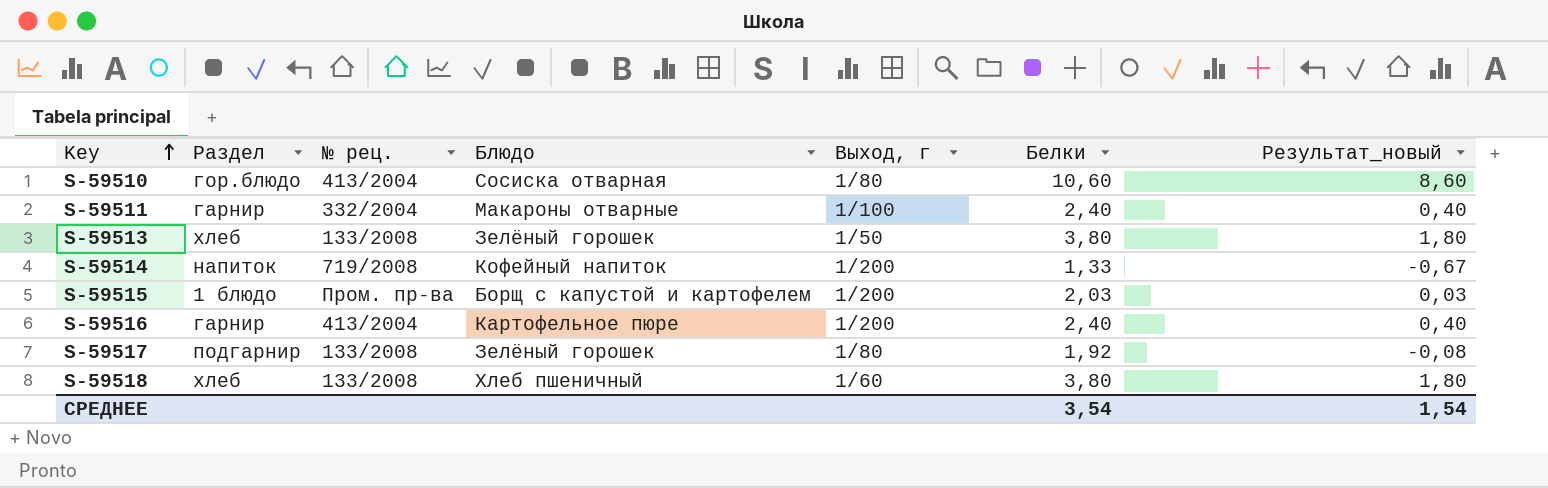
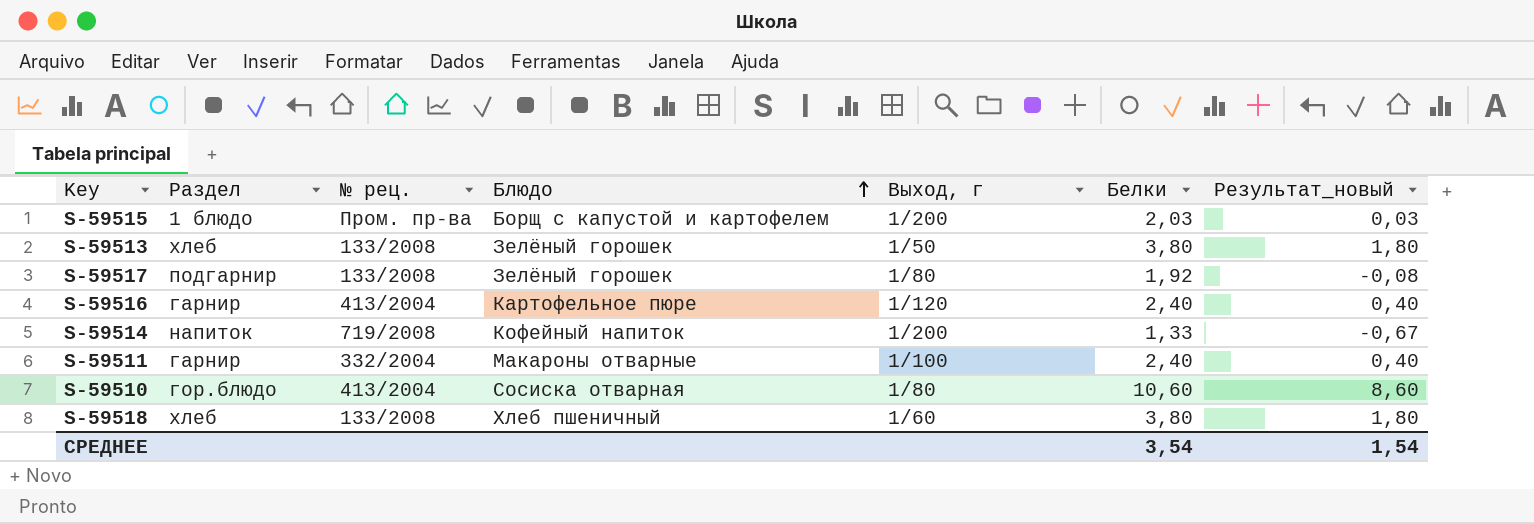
row order: Key ascending -> Блюдо ascending
S-59516 | Выход, г: 1/200 -> 1/120

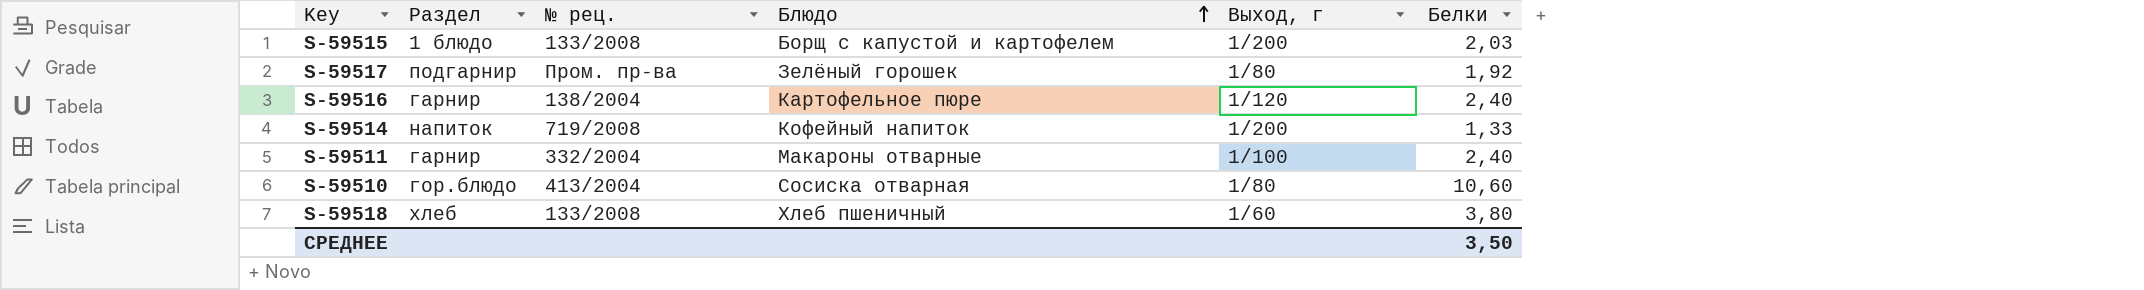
column Результат_новый | formula: [Белки] - 2 -> none
row S-59513: хлеб | 133/2008 | Зелёный горошек | 1/50 | 3,80 | 1,80 -> none
S-59515 | № рец.: Пром. пр-ва -> 133/2008
S-59517 | № рец.: 133/2008 -> Пром. пр-ва
S-59516 | № рец.: 413/2004 -> 138/2004
СРЕДНЕЕ | Белки: 3,54 -> 3,50

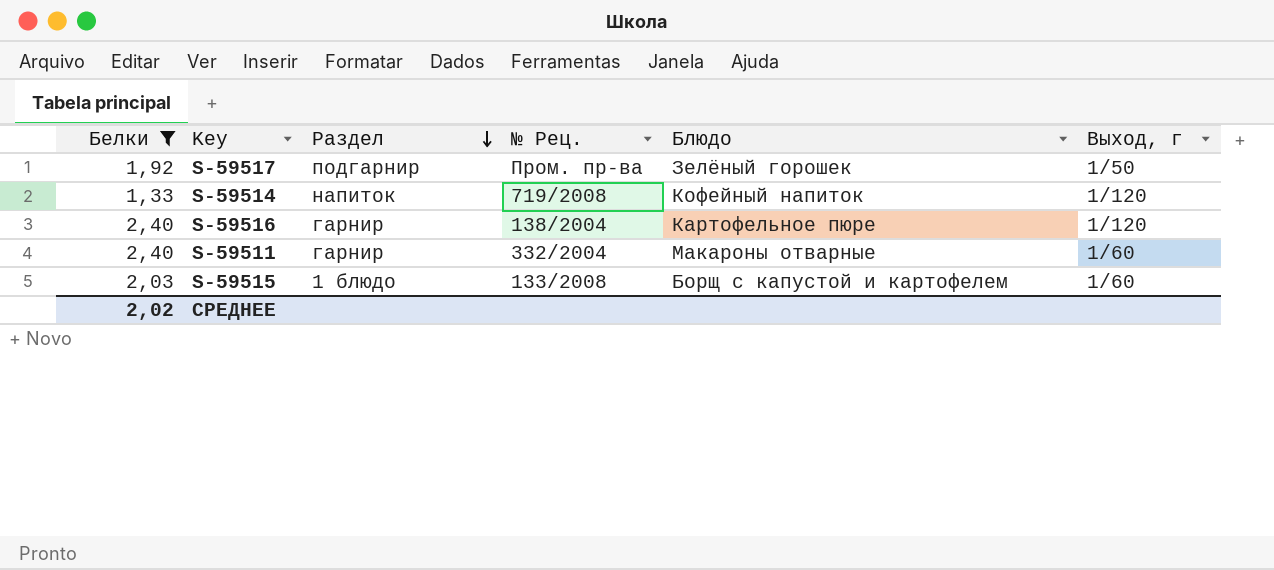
filter: none -> Белки <= 2,40
row order: Блюдо ascending -> Раздел descending
column Белки | position: 6 -> 1
column name: № рец. -> № Рец.
S-59517 | Выход, г: 1/80 -> 1/50
S-59514 | Выход, г: 1/200 -> 1/120
S-59511 | Выход, г: 1/100 -> 1/60
S-59515 | Выход, г: 1/200 -> 1/60
СРЕДНЕЕ | Белки: 3,50 -> 2,02

